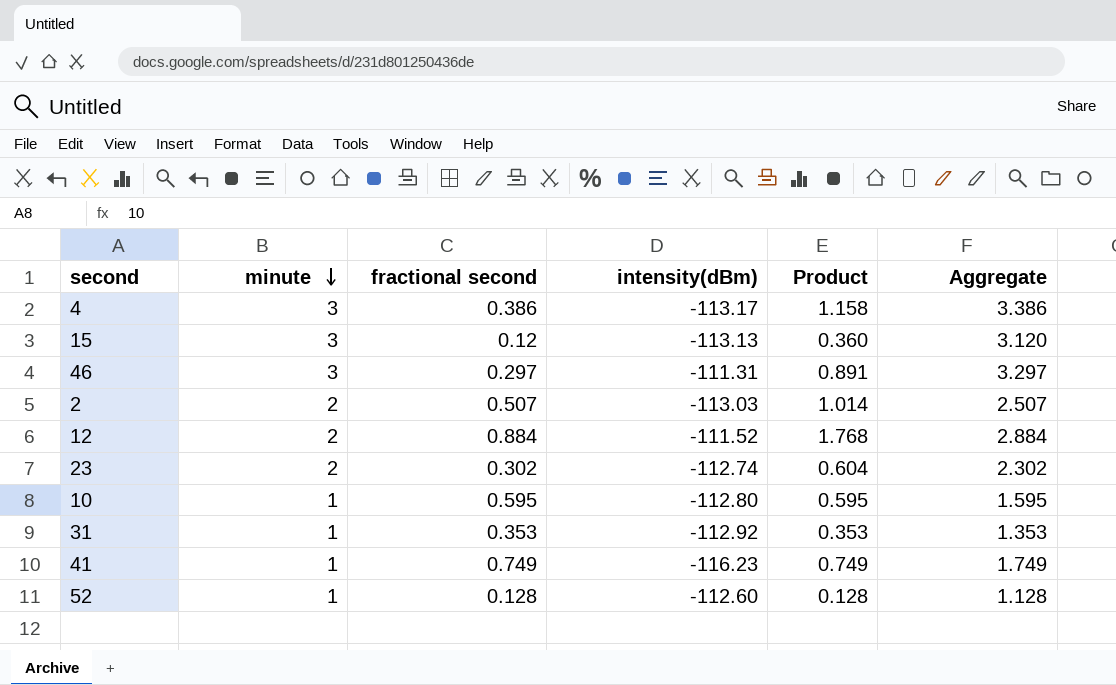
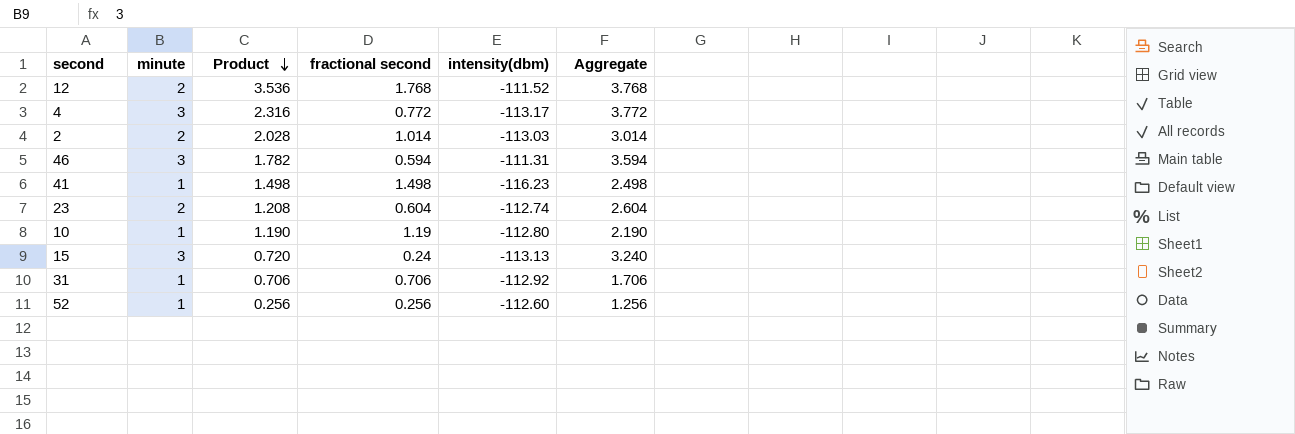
row order: minute descending -> Product descending
column Product | position: 5 -> 3
column name: intensity(dBm) -> intensity(dbm)
12 | Product: 1.768 -> 3.536
12 | fractional second: 0.884 -> 1.768
12 | Aggregate: 2.884 -> 3.768
4 | Product: 1.158 -> 2.316
4 | fractional second: 0.386 -> 0.772
4 | Aggregate: 3.386 -> 3.772
2 | Product: 1.014 -> 2.028
2 | fractional second: 0.507 -> 1.014
2 | Aggregate: 2.507 -> 3.014
46 | Product: 0.891 -> 1.782
46 | fractional second: 0.297 -> 0.594
46 | Aggregate: 3.297 -> 3.594
41 | Product: 0.749 -> 1.498
41 | fractional second: 0.749 -> 1.498
41 | Aggregate: 1.749 -> 2.498
23 | Product: 0.604 -> 1.208
23 | fractional second: 0.302 -> 0.604
23 | Aggregate: 2.302 -> 2.604
10 | Product: 0.595 -> 1.190
10 | fractional second: 0.595 -> 1.19
10 | Aggregate: 1.595 -> 2.190
15 | Product: 0.360 -> 0.720
15 | fractional second: 0.12 -> 0.24
15 | Aggregate: 3.120 -> 3.240
31 | Product: 0.353 -> 0.706
31 | fractional second: 0.353 -> 0.706
31 | Aggregate: 1.353 -> 1.706
52 | Product: 0.128 -> 0.256
52 | fractional second: 0.128 -> 0.256
52 | Aggregate: 1.128 -> 1.256

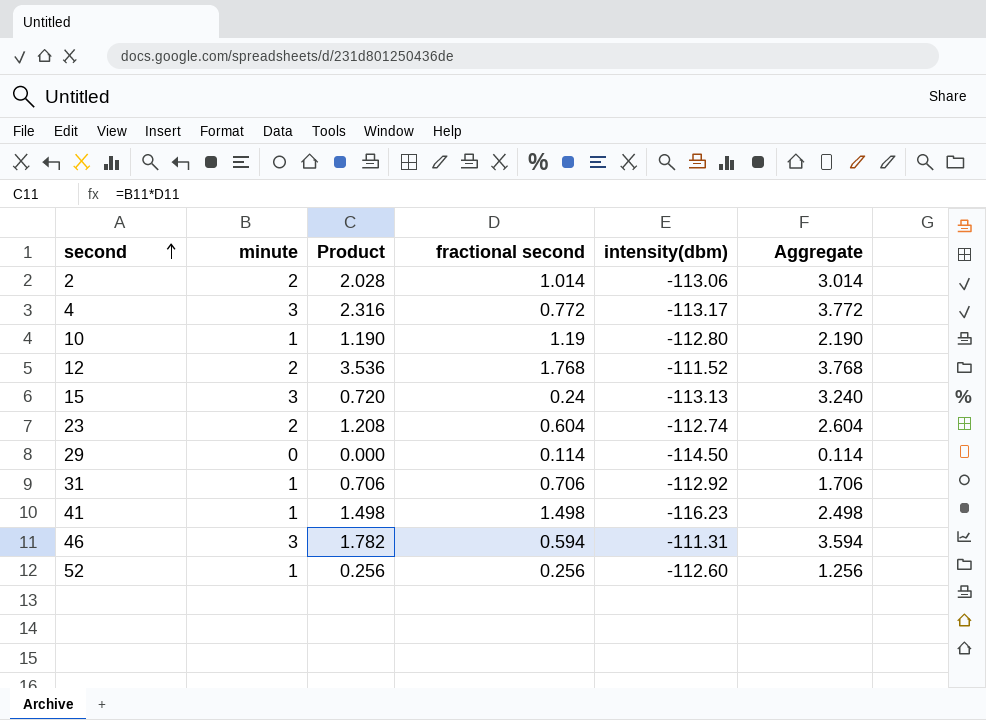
row order: Product descending -> second ascending
2 | intensity(dbm): -113.03 -> -113.06
row 29: none -> 0 | 0.000 | 0.114 | -114.50 | 0.114

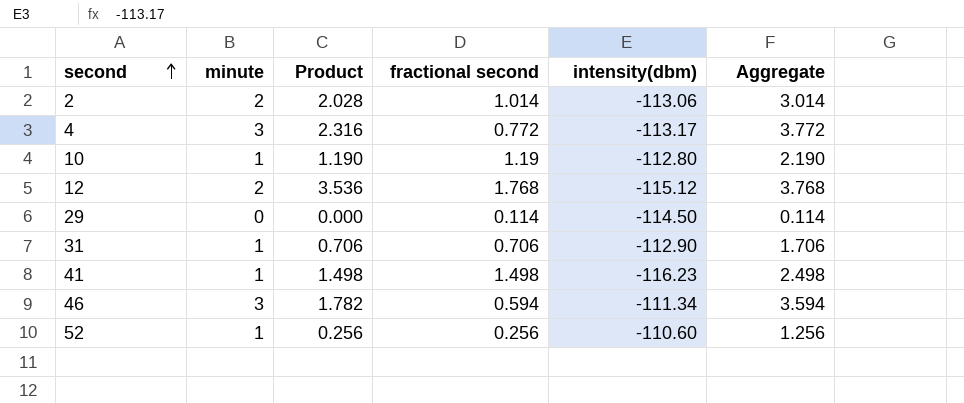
row 15: 3 | 0.720 | 0.24 | -113.13 | 3.240 -> none
row 23: 2 | 1.208 | 0.604 | -112.74 | 2.604 -> none
12 | intensity(dbm): -111.52 -> -115.12
31 | intensity(dbm): -112.92 -> -112.90
46 | intensity(dbm): -111.31 -> -111.34
52 | intensity(dbm): -112.60 -> -110.60

